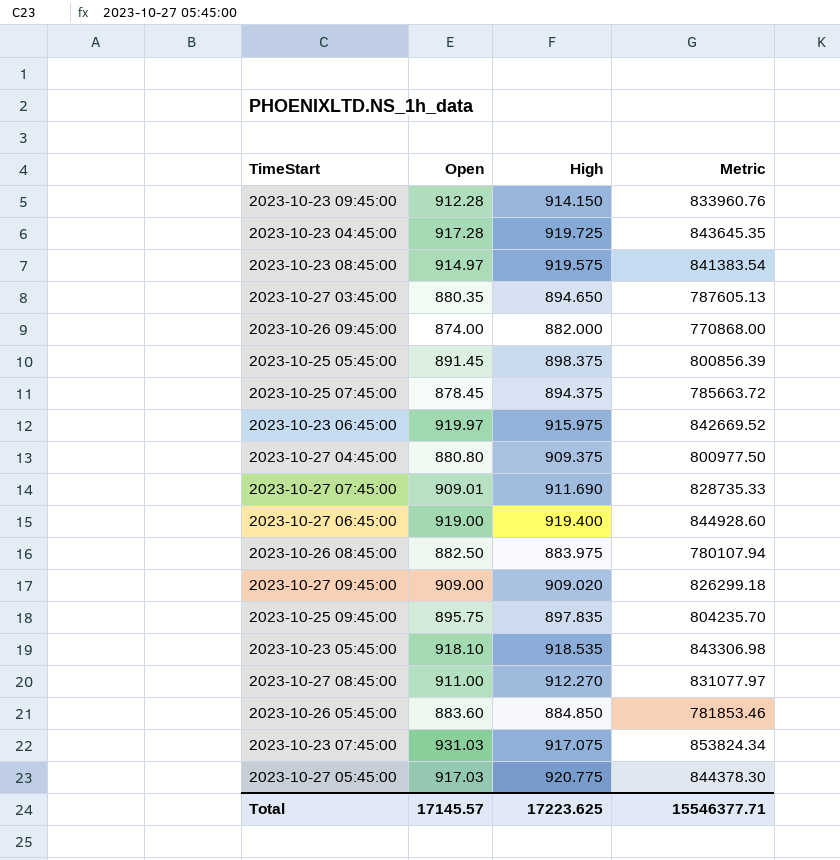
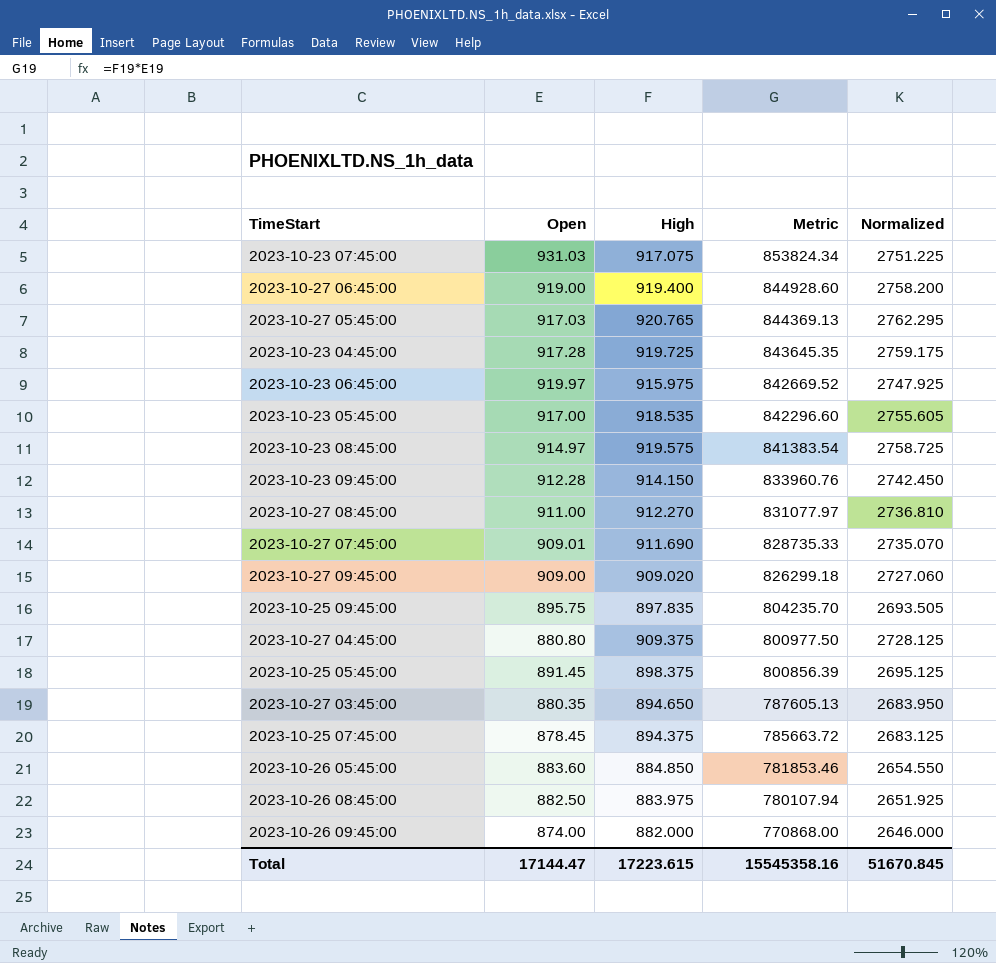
row order: none -> Metric descending
column Normalized | formula: none -> [High] * 3
2023-10-27 05:45:00 | High: 920.775 -> 920.765
2023-10-27 05:45:00 | Metric: 844378.30 -> 844369.13
2023-10-23 05:45:00 | Open: 918.10 -> 917.00
2023-10-23 05:45:00 | Metric: 843306.98 -> 842296.60
Total | Open: 17145.57 -> 17144.47
Total | High: 17223.625 -> 17223.615
Total | Metric: 15546377.71 -> 15545358.16

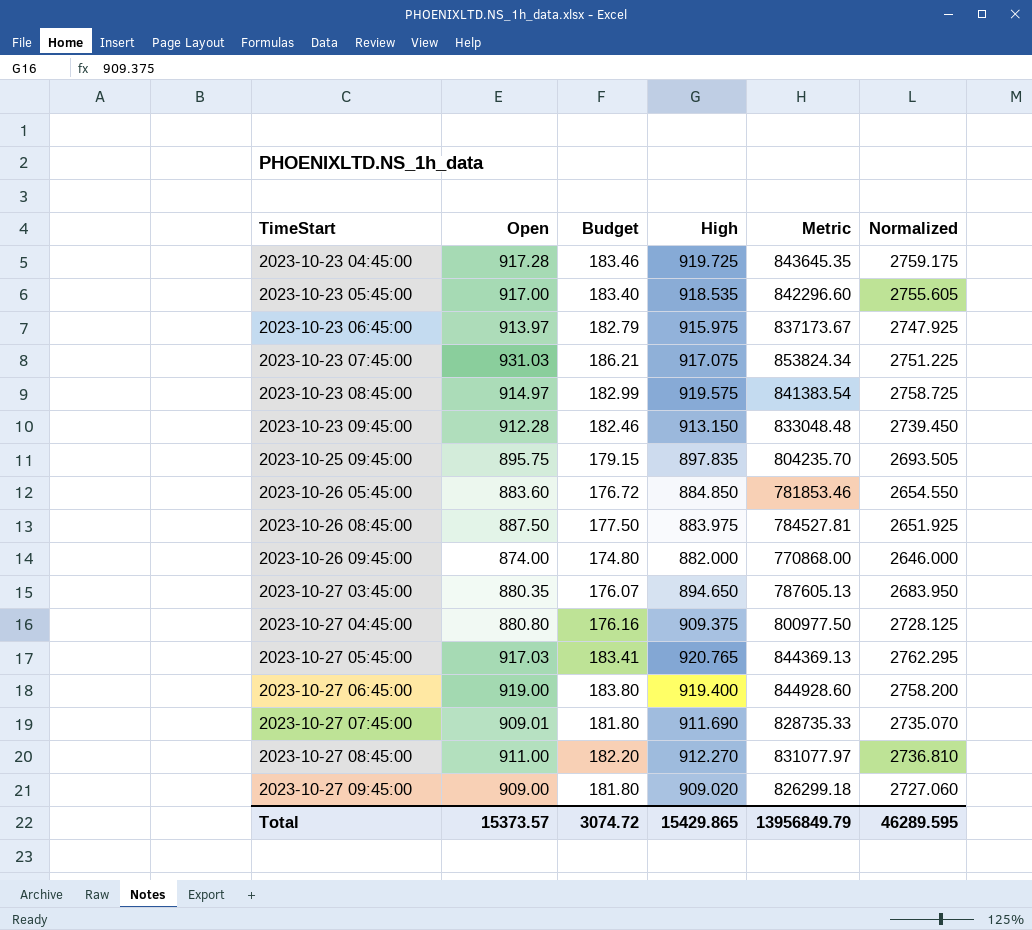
row order: Metric descending -> TimeStart ascending
column Budget | formula: none -> [Open] * 0.2
row 2023-10-25 05:45:00: 891.45 | 898.375 | 800856.39 | 2695.125 -> none
row 2023-10-25 07:45:00: 878.45 | 894.375 | 785663.72 | 2683.125 -> none
2023-10-23 06:45:00 | Open: 919.97 -> 913.97
2023-10-23 06:45:00 | Metric: 842669.52 -> 837173.67
2023-10-23 09:45:00 | High: 914.150 -> 913.150
2023-10-23 09:45:00 | Metric: 833960.76 -> 833048.48
2023-10-23 09:45:00 | Normalized: 2742.450 -> 2739.450
2023-10-26 08:45:00 | Open: 882.50 -> 887.50
2023-10-26 08:45:00 | Metric: 780107.94 -> 784527.81
Total | Open: 17144.47 -> 15373.57
Total | High: 17223.615 -> 15429.865
Total | Metric: 15545358.16 -> 13956849.79
Total | Normalized: 51670.845 -> 46289.595

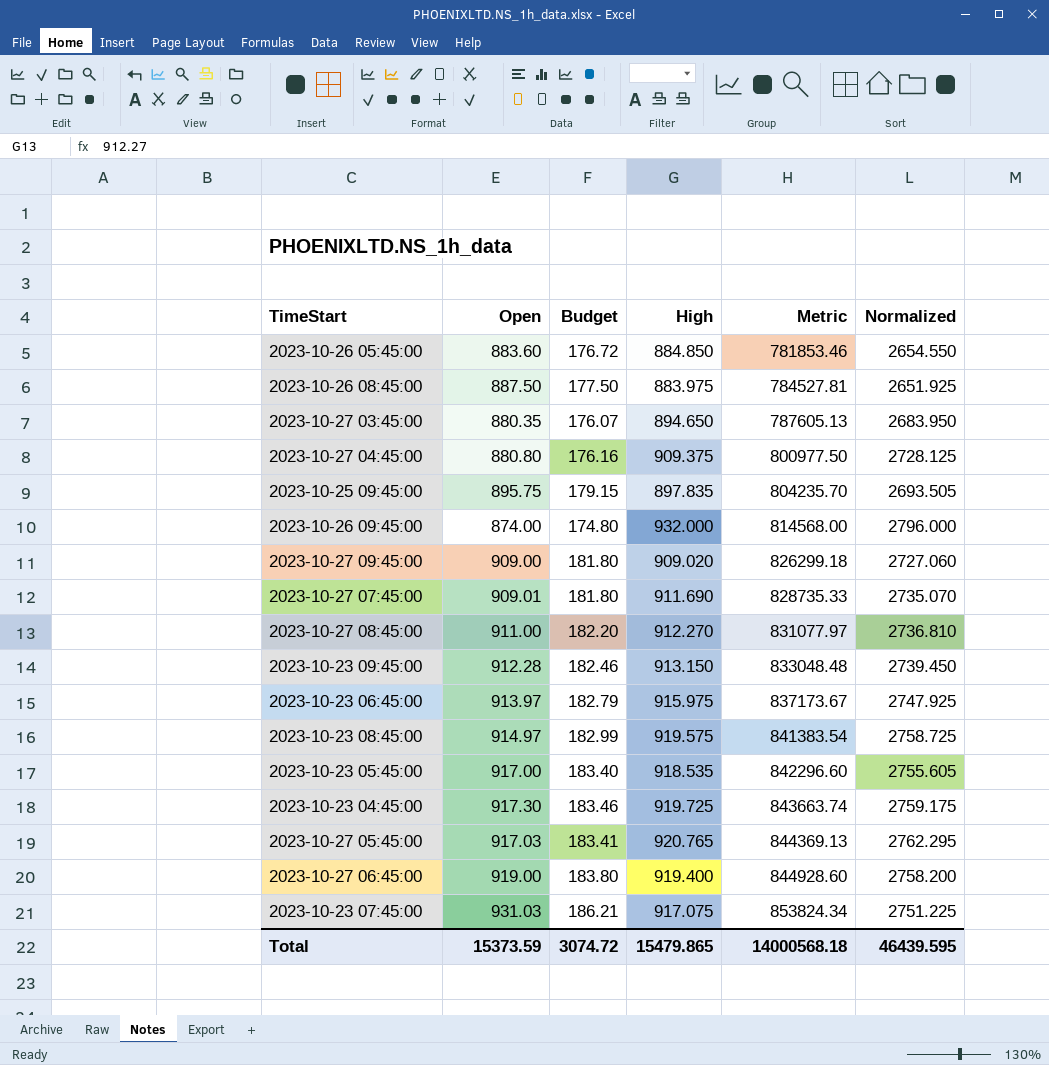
row order: TimeStart ascending -> Metric ascending
2023-10-26 09:45:00 | High: 882.000 -> 932.000
2023-10-26 09:45:00 | Metric: 770868.00 -> 814568.00
2023-10-26 09:45:00 | Normalized: 2646.000 -> 2796.000
2023-10-23 04:45:00 | Open: 917.28 -> 917.30
2023-10-23 04:45:00 | Metric: 843645.35 -> 843663.74
Total | Open: 15373.57 -> 15373.59
Total | High: 15429.865 -> 15479.865
Total | Metric: 13956849.79 -> 14000568.18
Total | Normalized: 46289.595 -> 46439.595

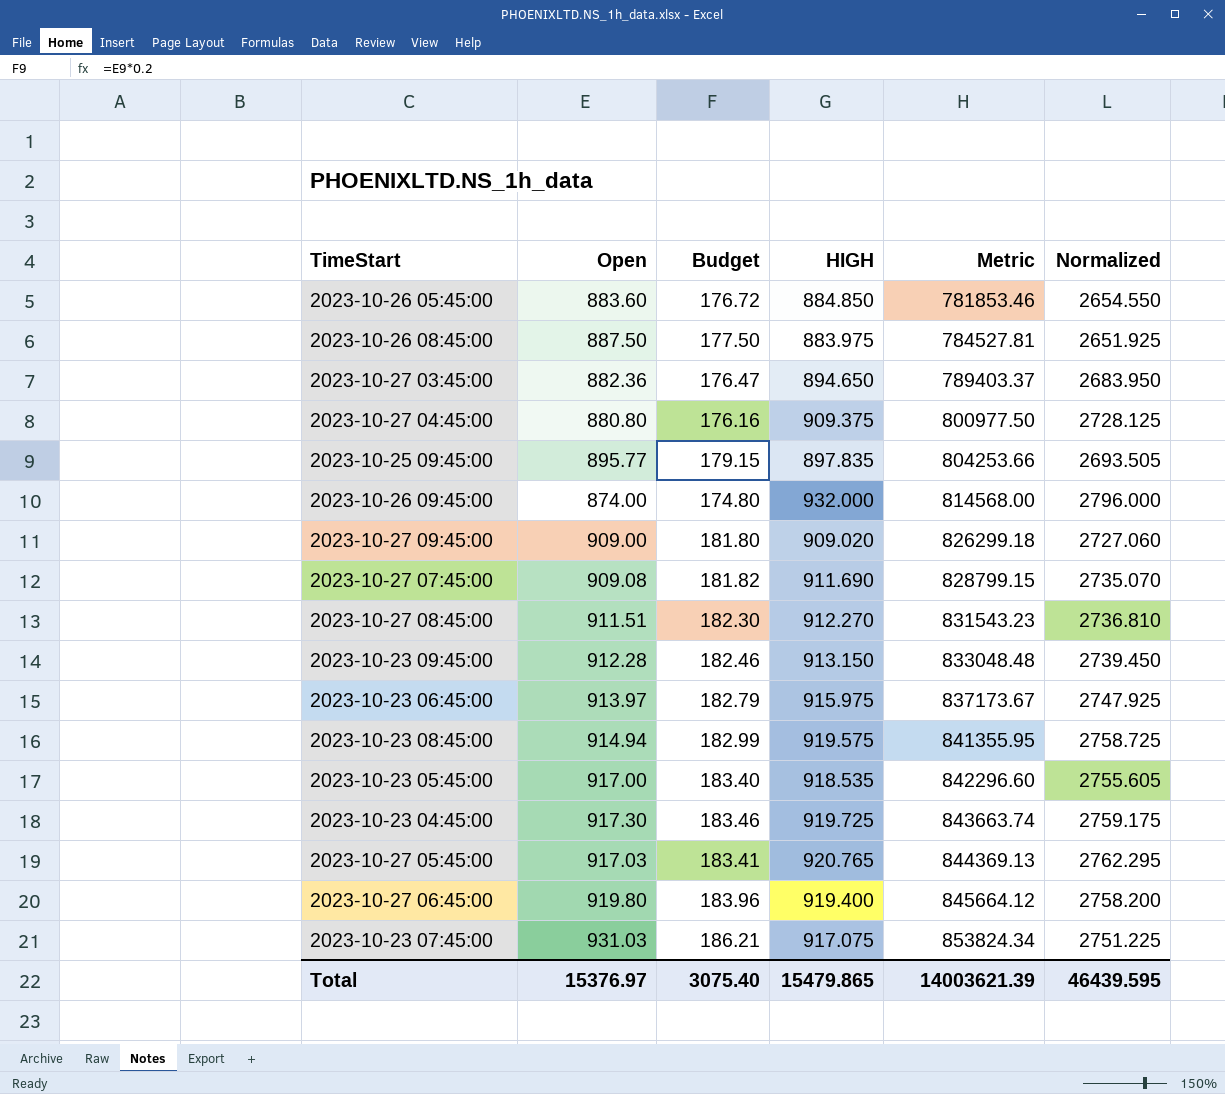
column name: High -> HIGH
2023-10-27 03:45:00 | Open: 880.35 -> 882.36
2023-10-27 03:45:00 | Budget: 176.07 -> 176.47
2023-10-27 03:45:00 | Metric: 787605.13 -> 789403.37
2023-10-25 09:45:00 | Open: 895.75 -> 895.77
2023-10-25 09:45:00 | Metric: 804235.70 -> 804253.66
2023-10-27 07:45:00 | Open: 909.01 -> 909.08
2023-10-27 07:45:00 | Budget: 181.80 -> 181.82
2023-10-27 07:45:00 | Metric: 828735.33 -> 828799.15
2023-10-27 08:45:00 | Open: 911.00 -> 911.51
2023-10-27 08:45:00 | Budget: 182.20 -> 182.30
2023-10-27 08:45:00 | Metric: 831077.97 -> 831543.23
2023-10-23 08:45:00 | Open: 914.97 -> 914.94
2023-10-23 08:45:00 | Metric: 841383.54 -> 841355.95
2023-10-27 06:45:00 | Open: 919.00 -> 919.80
2023-10-27 06:45:00 | Budget: 183.80 -> 183.96
2023-10-27 06:45:00 | Metric: 844928.60 -> 845664.12
Total | Open: 15373.59 -> 15376.97
Total | Budget: 3074.72 -> 3075.40
Total | Metric: 14000568.18 -> 14003621.39

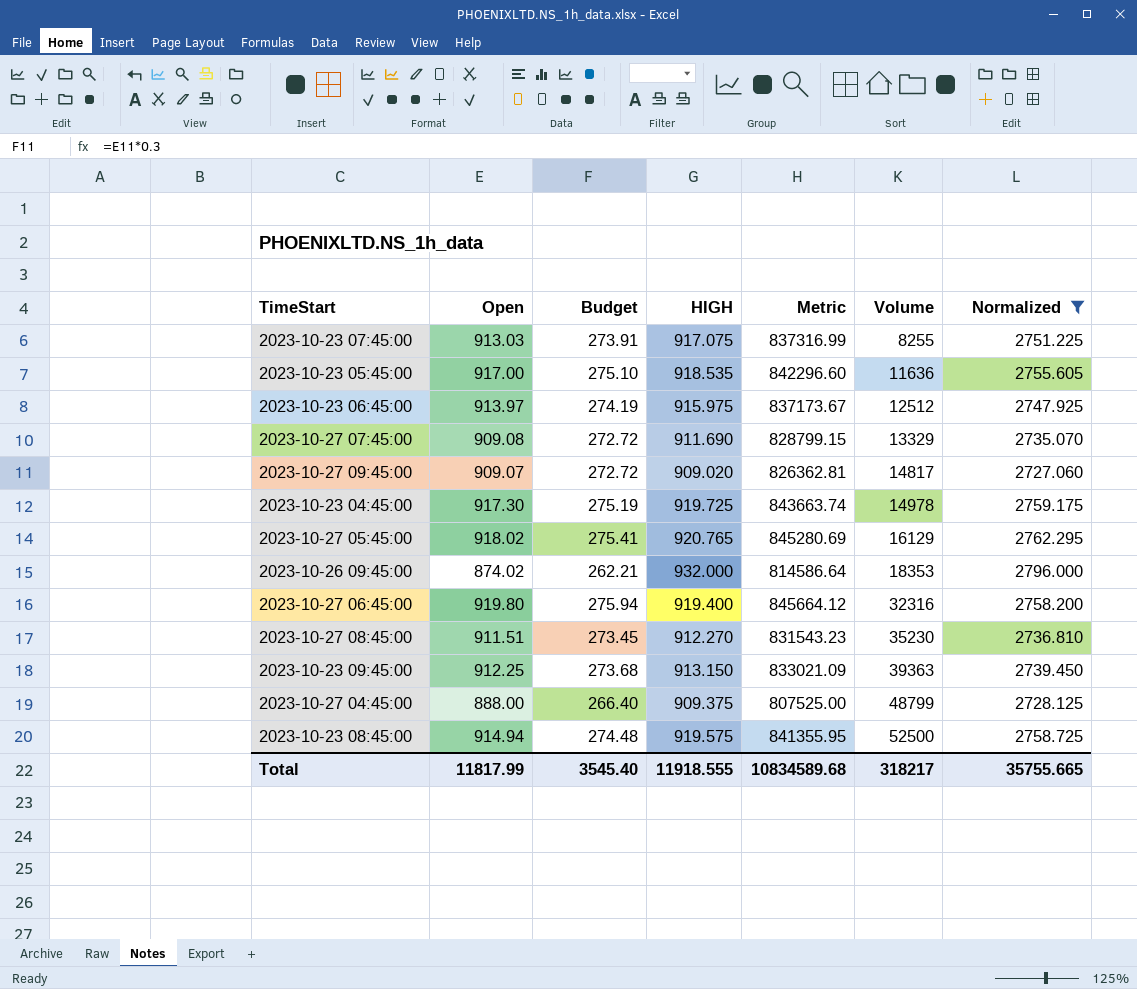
filter: none -> Normalized >= 2727.060
row order: Metric ascending -> Volume ascending
column Budget | formula: [Open] * 0.2 -> [Open] * 0.3
column Volume | position: none -> 6
2023-10-23 07:45:00 | Open: 931.03 -> 913.03
2023-10-23 07:45:00 | Metric: 853824.34 -> 837316.99
2023-10-27 09:45:00 | Open: 909.00 -> 909.07
2023-10-27 09:45:00 | Metric: 826299.18 -> 826362.81
2023-10-27 05:45:00 | Open: 917.03 -> 918.02
2023-10-27 05:45:00 | Metric: 844369.13 -> 845280.69
2023-10-26 09:45:00 | Open: 874.00 -> 874.02
2023-10-26 09:45:00 | Metric: 814568.00 -> 814586.64
2023-10-23 09:45:00 | Open: 912.28 -> 912.25
2023-10-23 09:45:00 | Metric: 833048.48 -> 833021.09
2023-10-27 04:45:00 | Open: 880.80 -> 888.00
2023-10-27 04:45:00 | Metric: 800977.50 -> 807525.00
Total | Open: 15376.97 -> 11817.99
Total | Budget: 3075.40 -> 3545.40
Total | HIGH: 15479.865 -> 11918.555
Total | Metric: 14003621.39 -> 10834589.68
Total | Normalized: 46439.595 -> 35755.665

